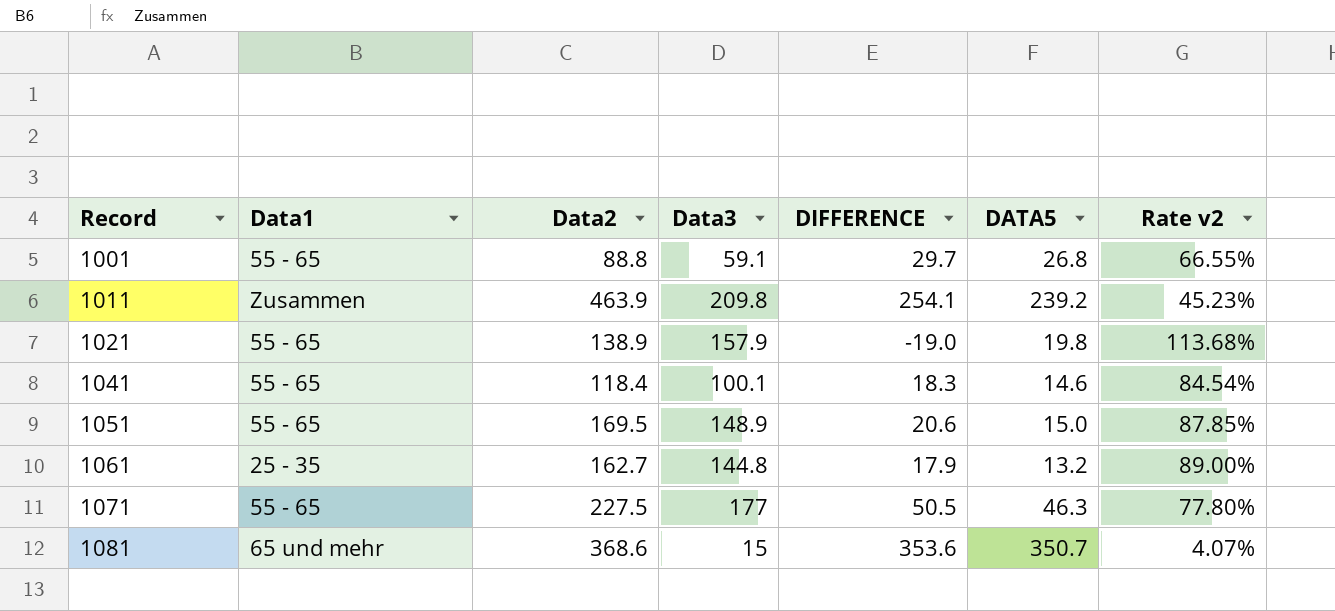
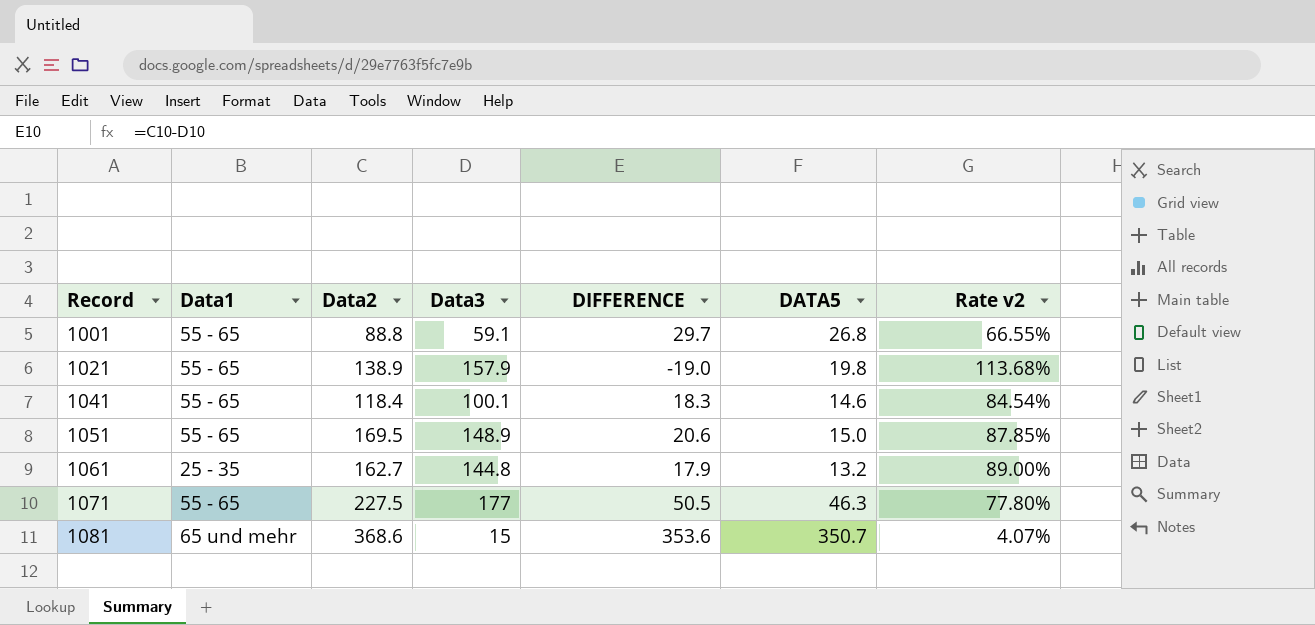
row 1011: Zusammen | 463.9 | 209.8 | 254.1 | 239.2 | 45.23% -> none

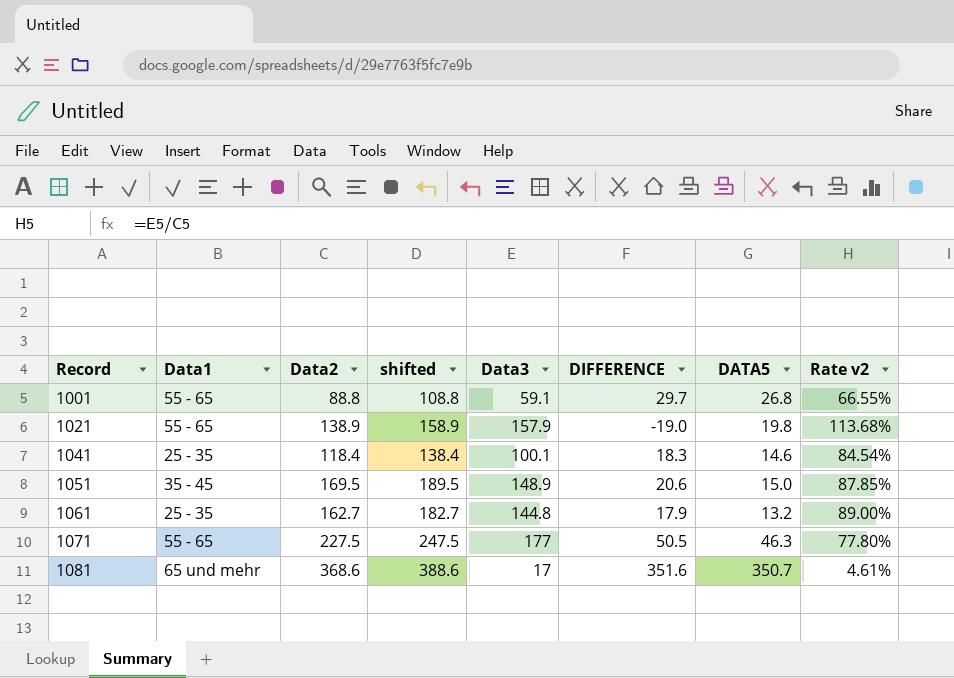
column shifted | formula: none -> [Data2] + 20
1041 | Data1: 55 - 65 -> 25 - 35
1051 | Data1: 55 - 65 -> 35 - 45
1081 | Data3: 15 -> 17
1081 | DIFFERENCE: 353.6 -> 351.6
1081 | Rate v2: 4.07% -> 4.61%

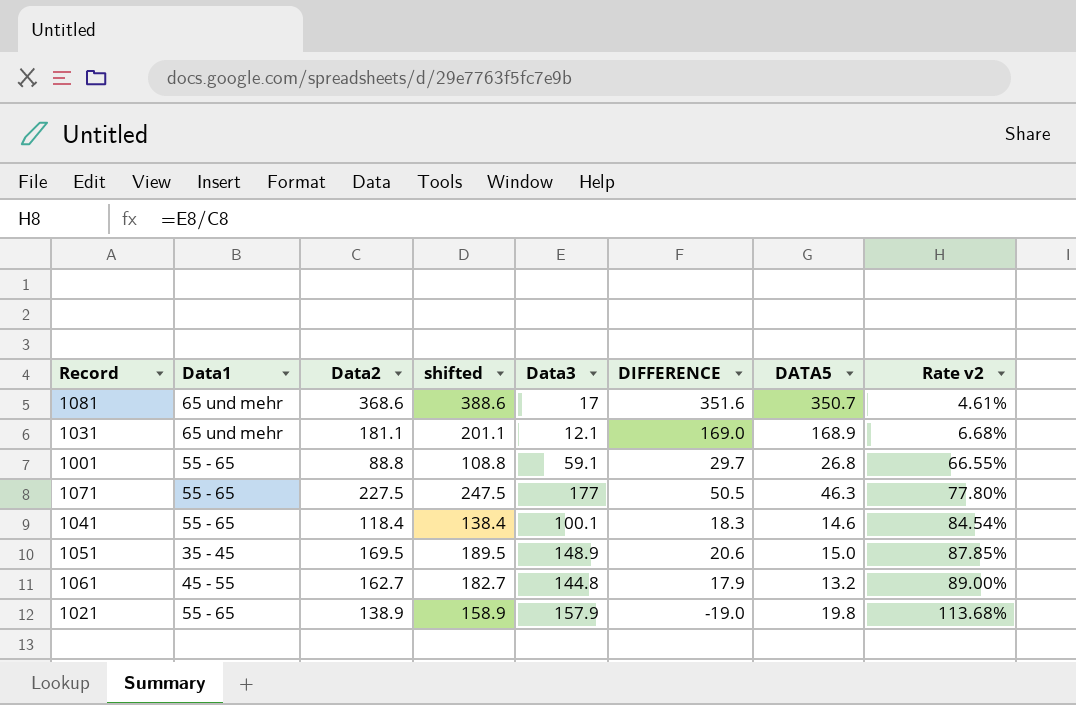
row order: Record ascending -> Rate v2 ascending
row 1031: none -> 65 und mehr | 181.1 | 201.1 | 12.1 | 169.0 | 168.9 | 6.68%
1041 | Data1: 25 - 35 -> 55 - 65
1061 | Data1: 25 - 35 -> 45 - 55

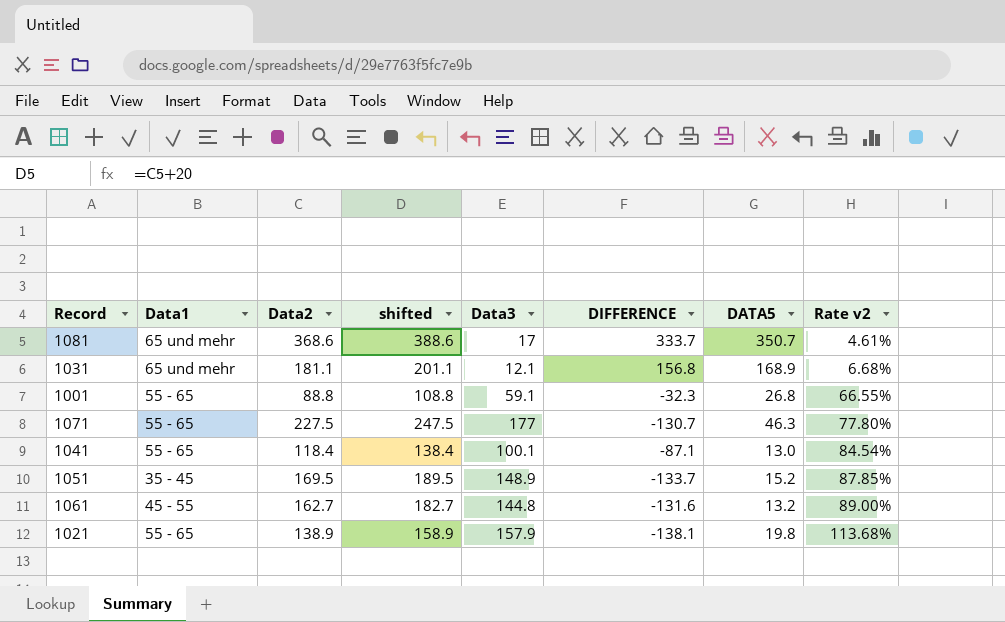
column DIFFERENCE | formula: [Data2] - [Data3] -> [DATA5] - [Data3]
1041 | DATA5: 14.6 -> 13.0
1051 | DATA5: 15.0 -> 15.2

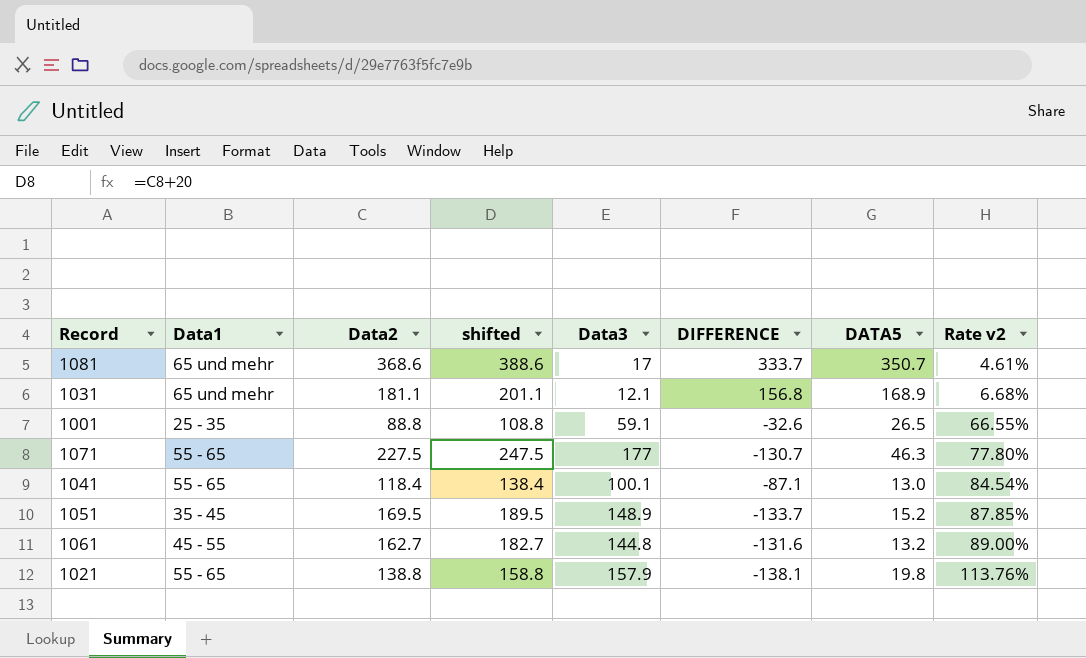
1001 | Data1: 55 - 65 -> 25 - 35
1001 | DIFFERENCE: -32.3 -> -32.6
1001 | DATA5: 26.8 -> 26.5
1021 | Data2: 138.9 -> 138.8
1021 | shifted: 158.9 -> 158.8
1021 | Rate v2: 113.68% -> 113.76%

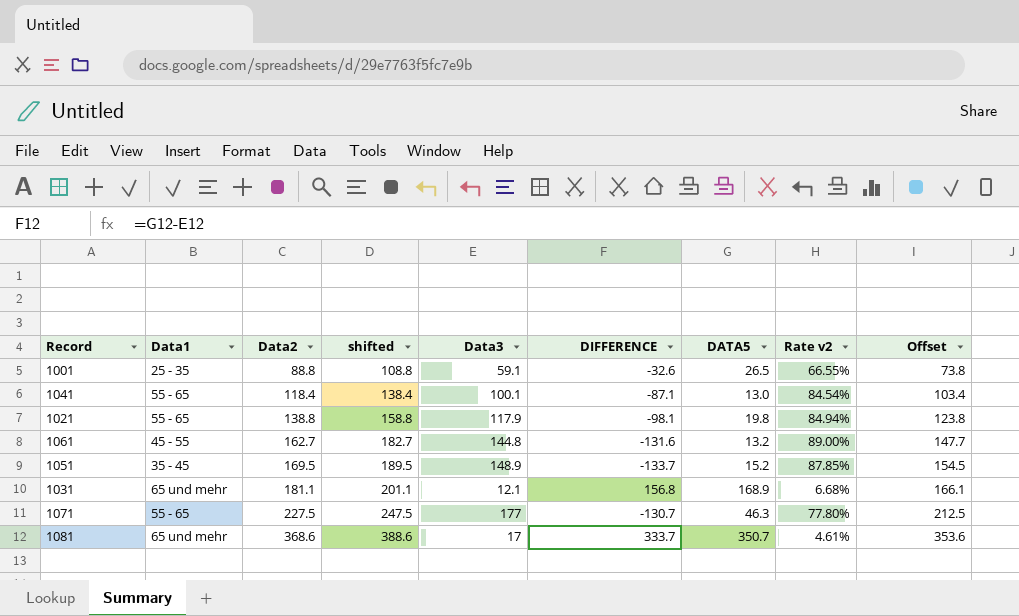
row order: Rate v2 ascending -> Data2 ascending
column Offset | formula: none -> [Data2] - 15
1021 | Data3: 157.9 -> 117.9
1021 | DIFFERENCE: -138.1 -> -98.1
1021 | Rate v2: 113.76% -> 84.94%

